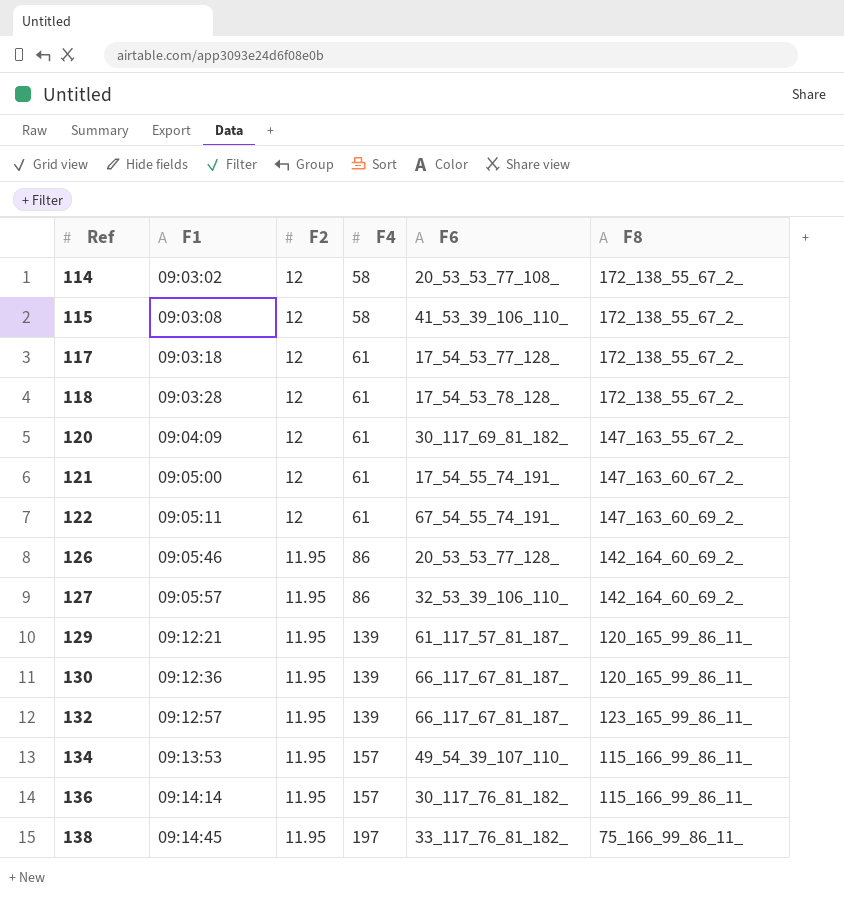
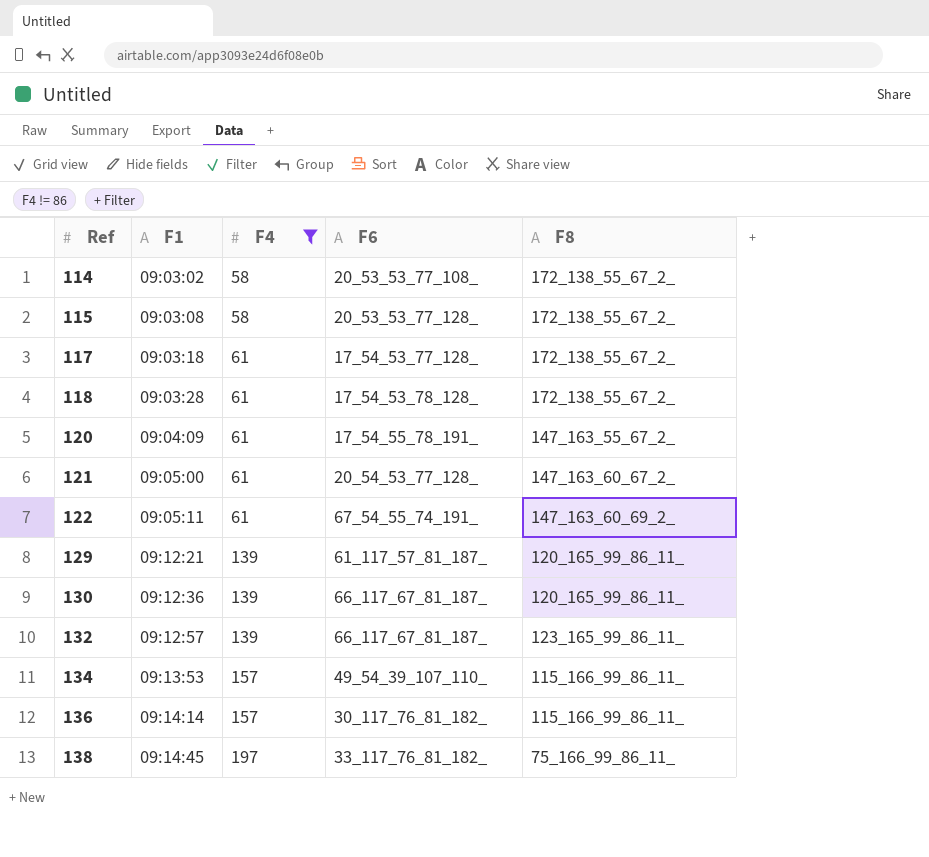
filter: none -> F4 != 86
column F2 | position: 3 -> none
115 | F6: 41_53_39_106_110_ -> 20_53_53_77_128_
120 | F6: 30_117_69_81_182_ -> 17_54_55_78_191_
121 | F6: 17_54_55_74_191_ -> 20_54_53_77_128_

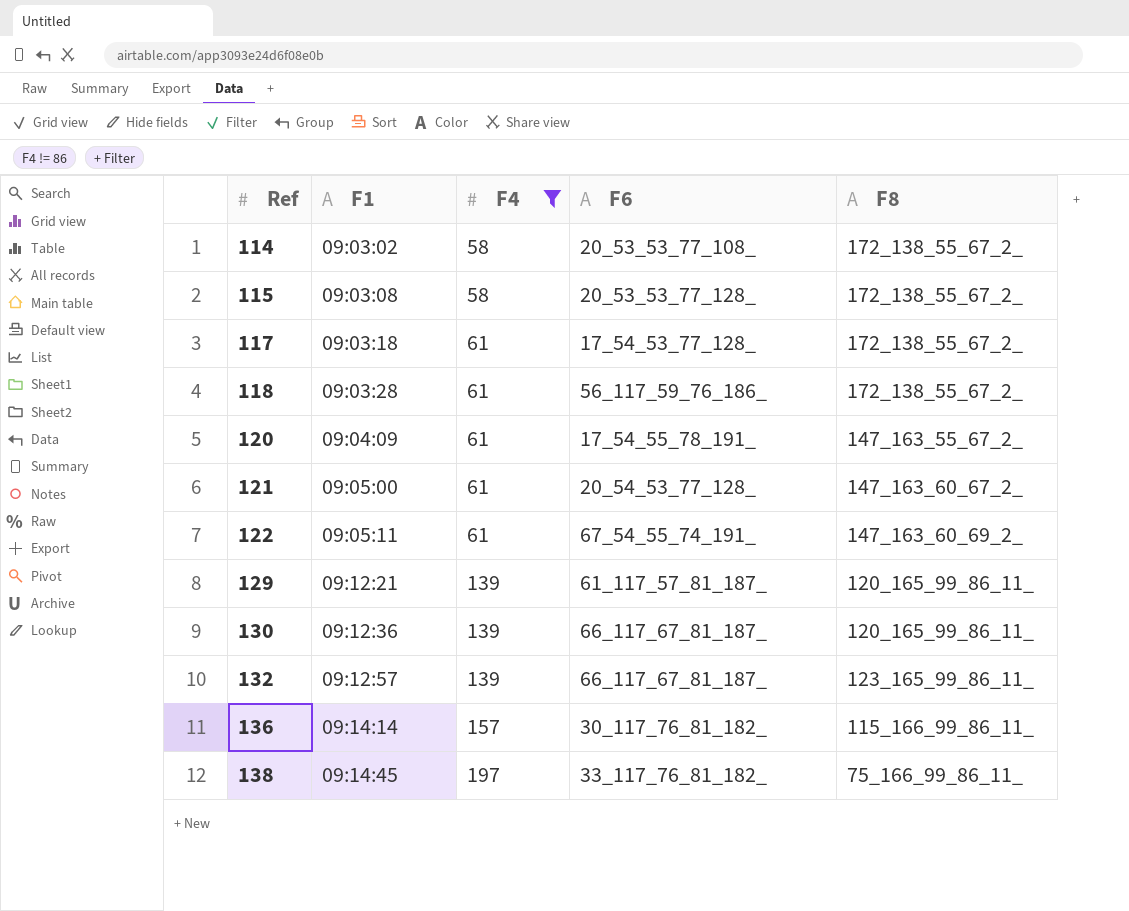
row 134: 09:13:53 | 157 | 49_54_39_107_110_ | 115_166_99_86_11_ -> none
118 | F6: 17_54_53_78_128_ -> 56_117_59_76_186_

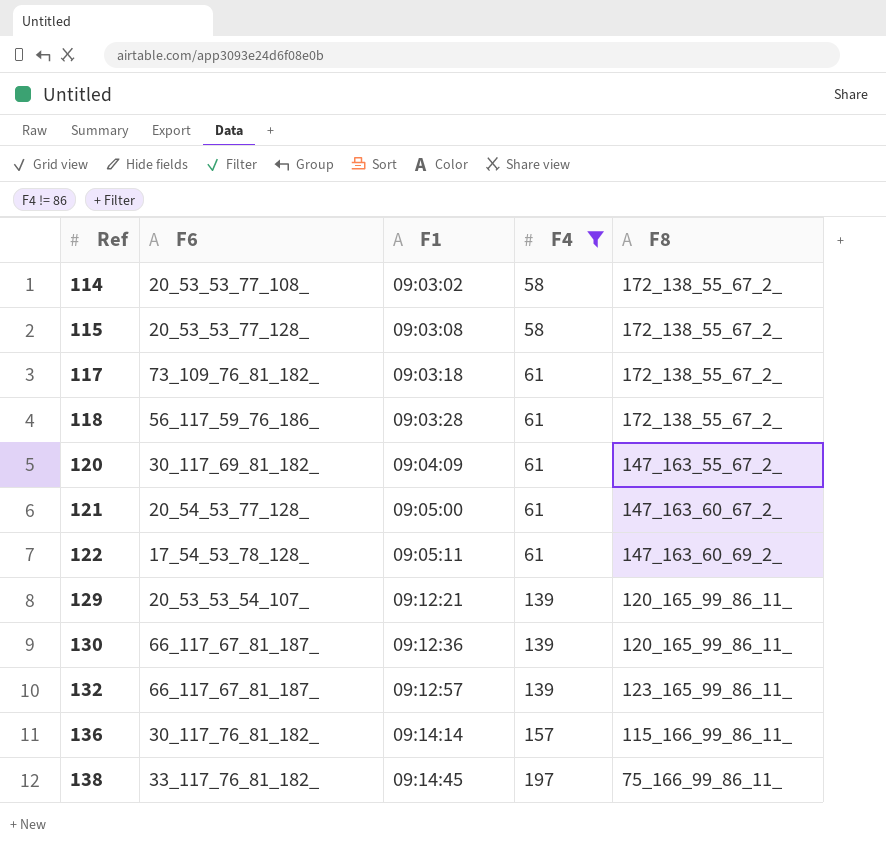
column F6 | position: 4 -> 2
117 | F6: 17_54_53_77_128_ -> 73_109_76_81_182_
120 | F6: 17_54_55_78_191_ -> 30_117_69_81_182_
122 | F6: 67_54_55_74_191_ -> 17_54_53_78_128_
129 | F6: 61_117_57_81_187_ -> 20_53_53_54_107_

